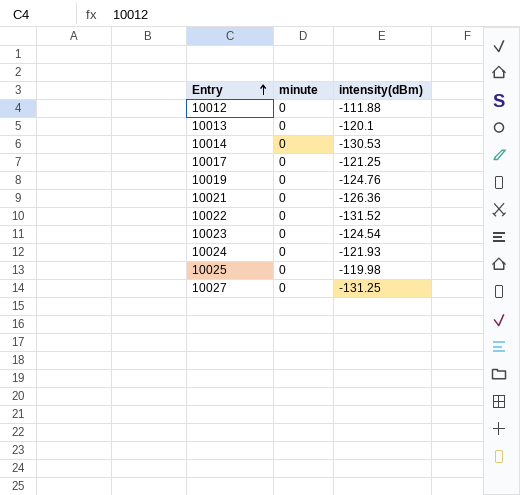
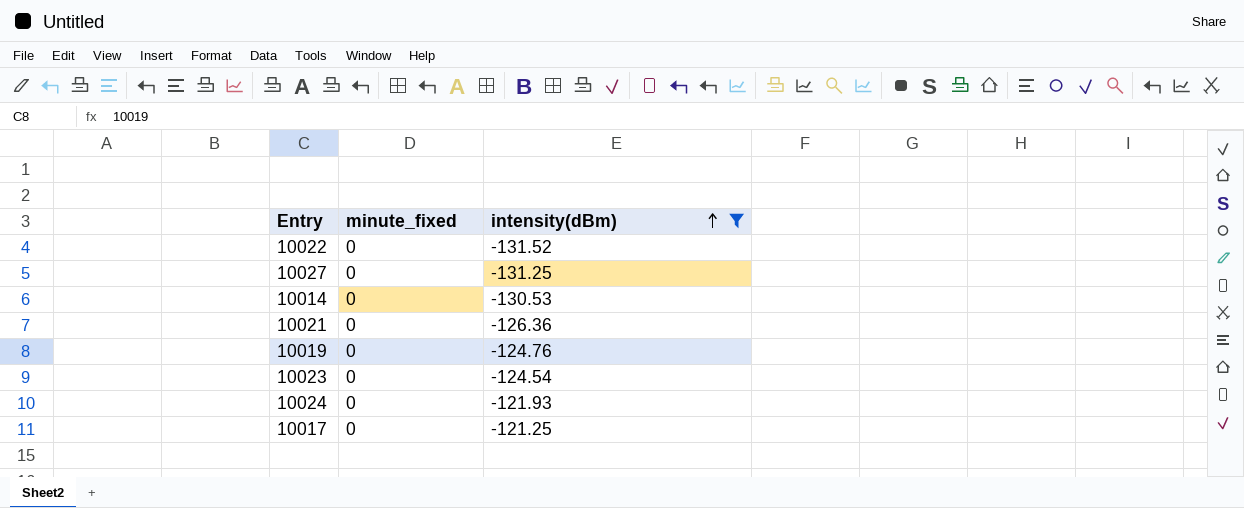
filter: none -> intensity(dBm) <= -121.25
row order: Entry ascending -> intensity(dBm) ascending
column name: minute -> minute_fixed

